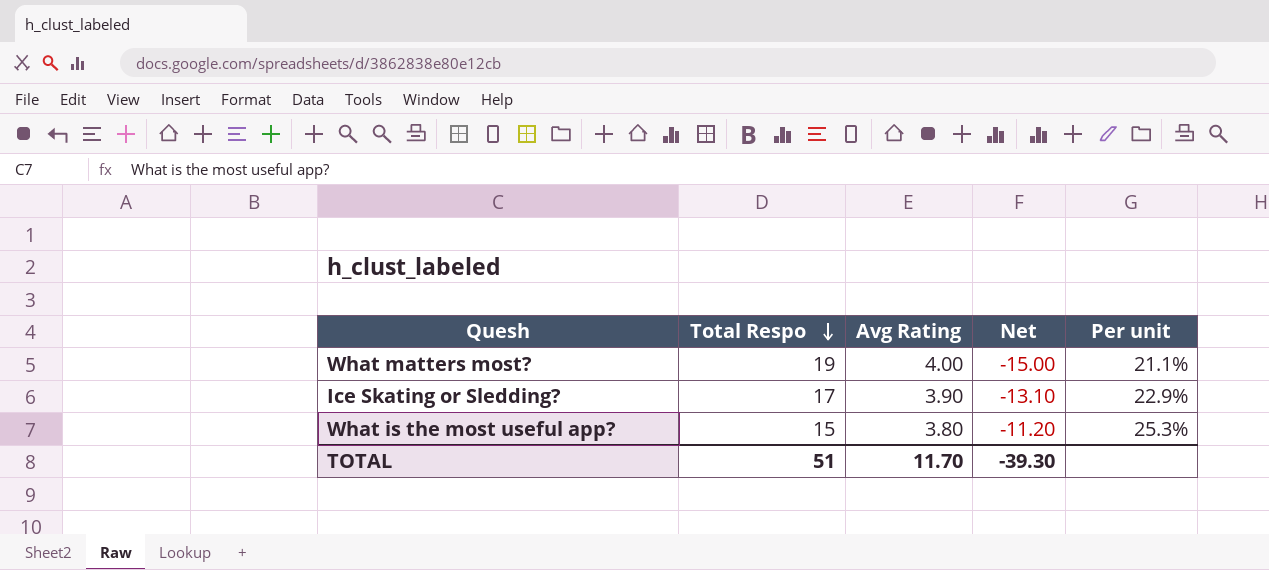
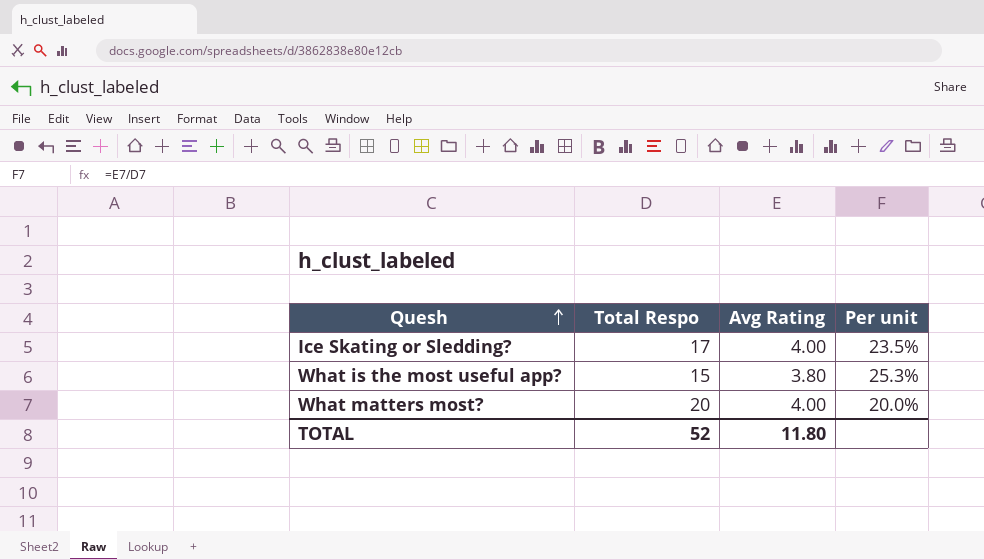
row order: Total Respo descending -> Quesh ascending
column Net | formula: [Avg Rating] - [Total Respo] -> none
Ice Skating or Sledding? | Avg Rating: 3.90 -> 4.00
Ice Skating or Sledding? | Per unit: 22.9% -> 23.5%
What matters most? | Total Respo: 19 -> 20
What matters most? | Per unit: 21.1% -> 20.0%
TOTAL | Total Respo: 51 -> 52
TOTAL | Avg Rating: 11.70 -> 11.80

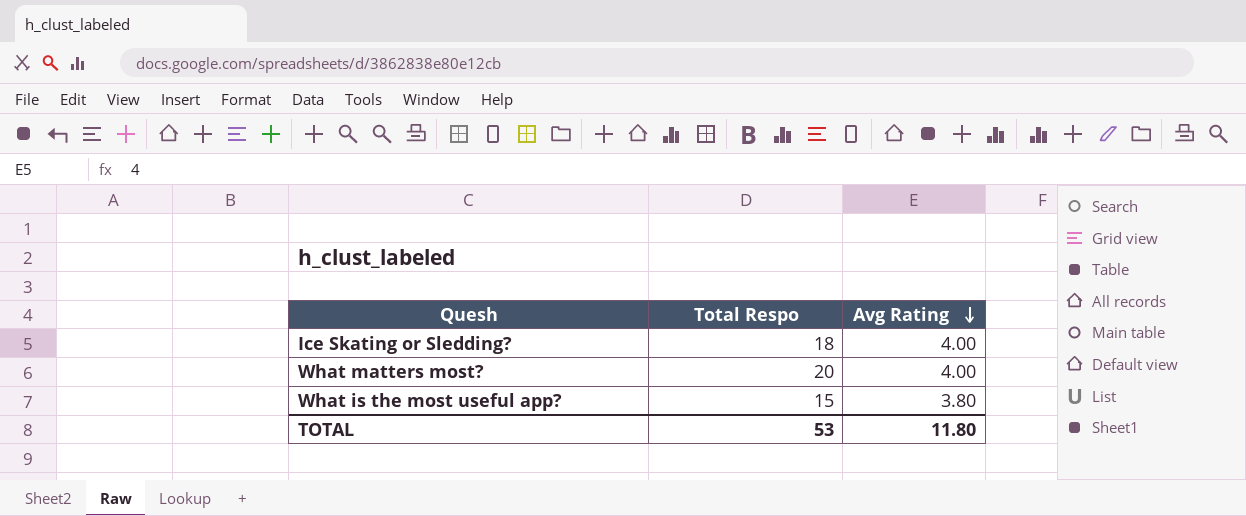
row order: Quesh ascending -> Avg Rating descending
column Per unit | formula: [Avg Rating] / [Total Respo] -> none
Ice Skating or Sledding? | Total Respo: 17 -> 18
TOTAL | Total Respo: 52 -> 53

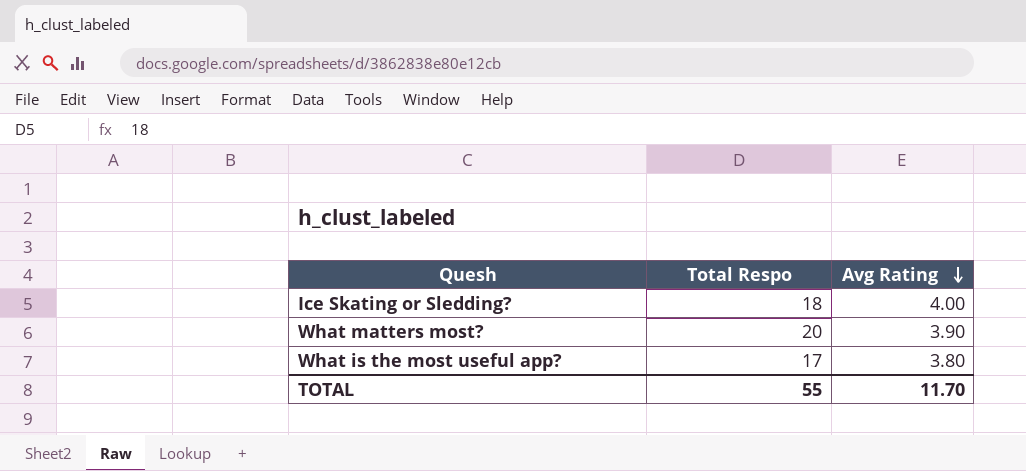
What matters most? | Avg Rating: 4.00 -> 3.90
What is the most useful app? | Total Respo: 15 -> 17
TOTAL | Total Respo: 53 -> 55
TOTAL | Avg Rating: 11.80 -> 11.70

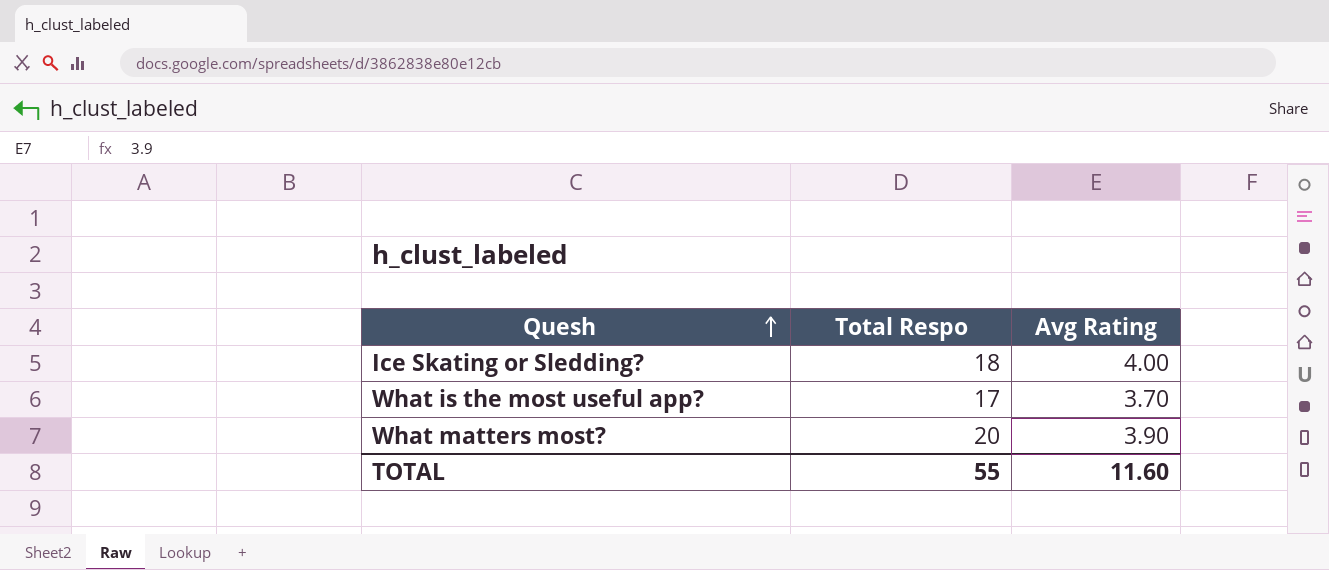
row order: Avg Rating descending -> Quesh ascending
What is the most useful app? | Avg Rating: 3.80 -> 3.70
TOTAL | Avg Rating: 11.70 -> 11.60

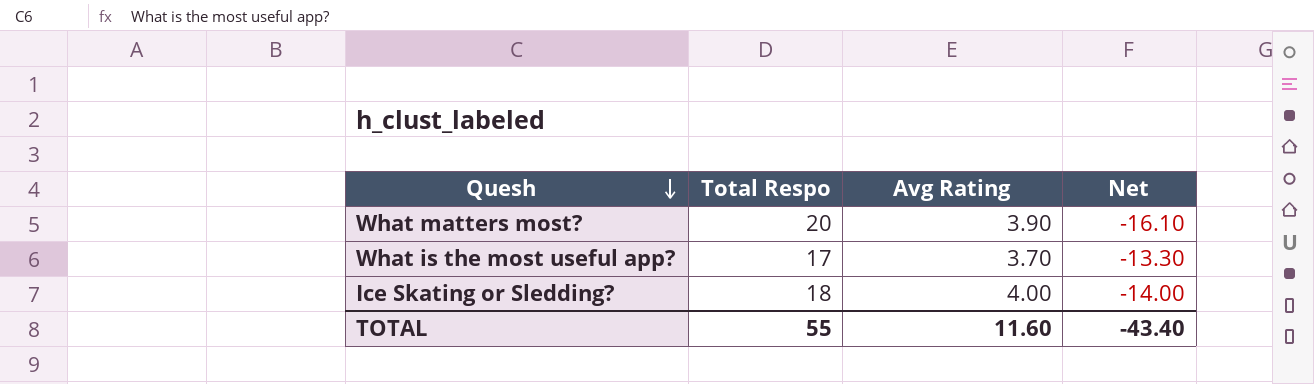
row order: Quesh ascending -> Quesh descending
column Net | formula: none -> [Avg Rating] - [Total Respo]

